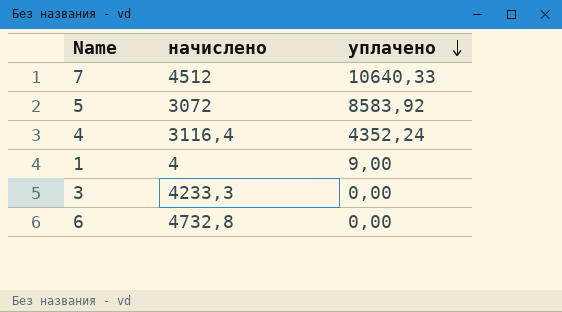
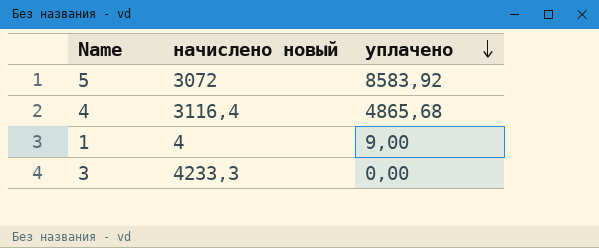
column name: начислено -> начислено новый
row 7: 4512 | 10640,33 -> none
row 6: 4732,8 | 0,00 -> none
4 | уплачено: 4352,24 -> 4865,68

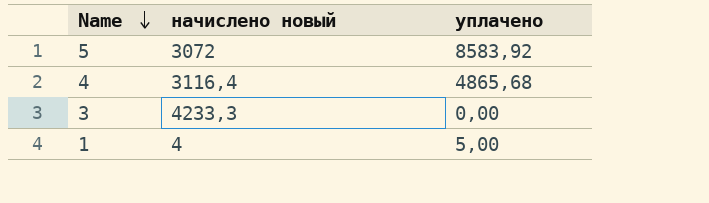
row order: уплачено descending -> Name descending
1 | уплачено: 9,00 -> 5,00

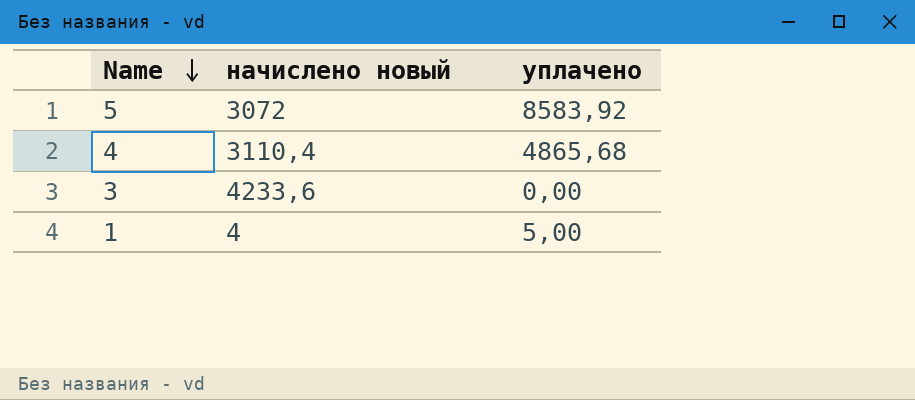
4 | начислено новый: 3116,4 -> 3110,4
3 | начислено новый: 4233,3 -> 4233,6

